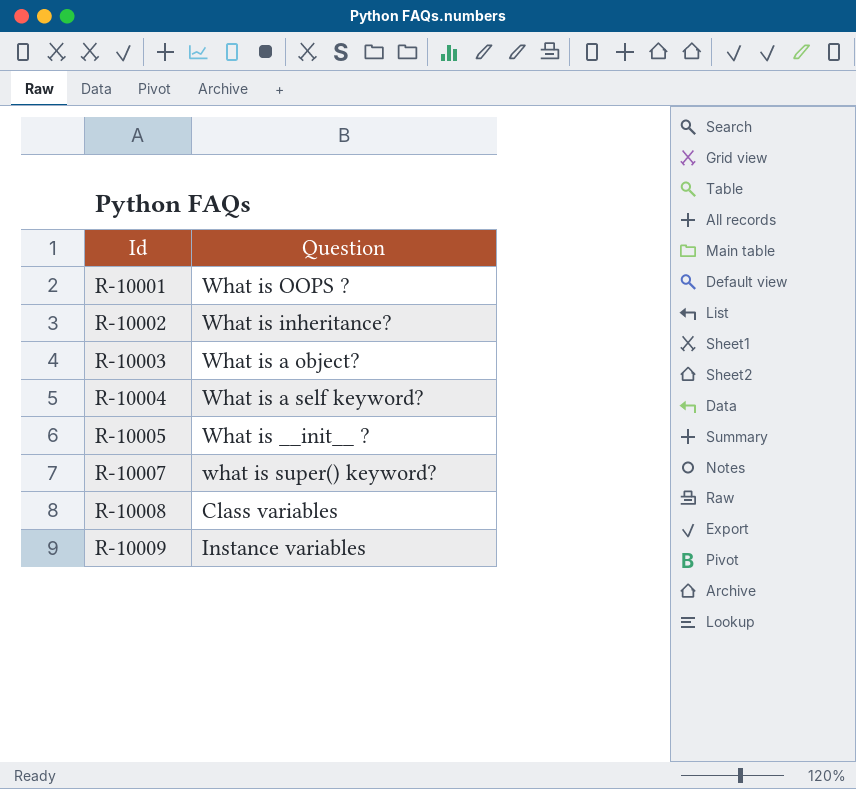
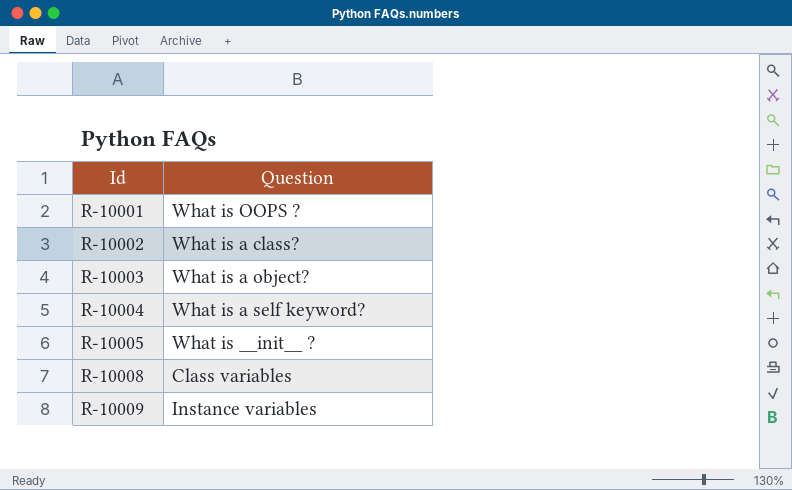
row R-10007: what is super() keyword? -> none
R-10002 | Question: What is inheritance? -> What is a class?

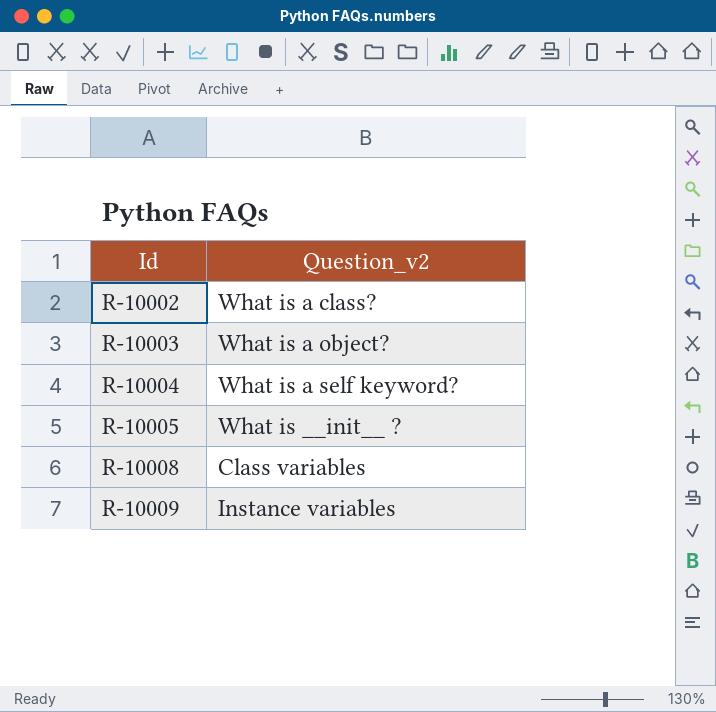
column name: Question -> Question_v2
row R-10001: What is OOPS ? -> none

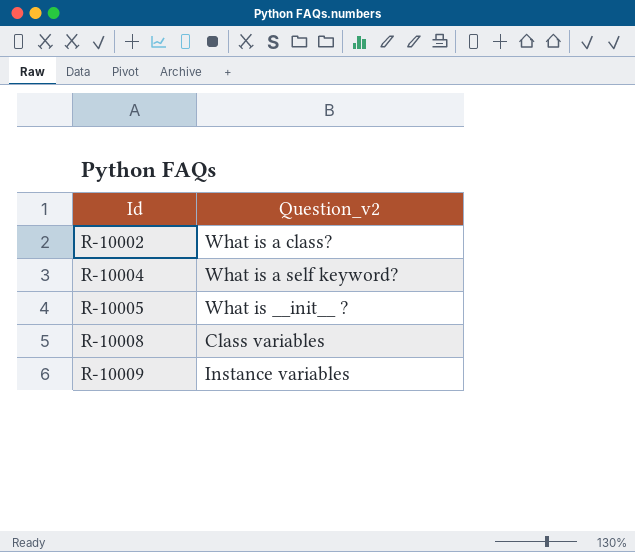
row R-10003: What is a object? -> none

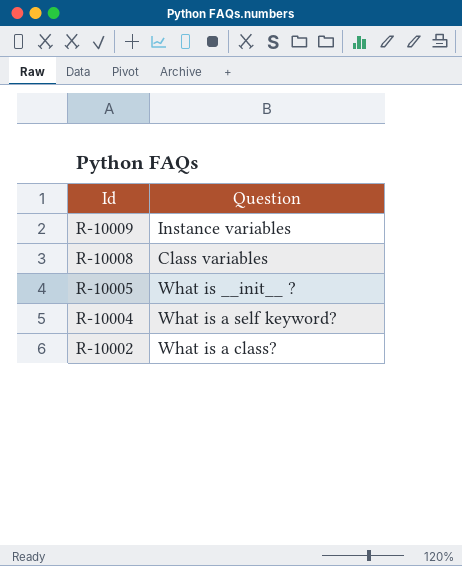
row order: Id ascending -> Id descending
column name: Question_v2 -> Question

